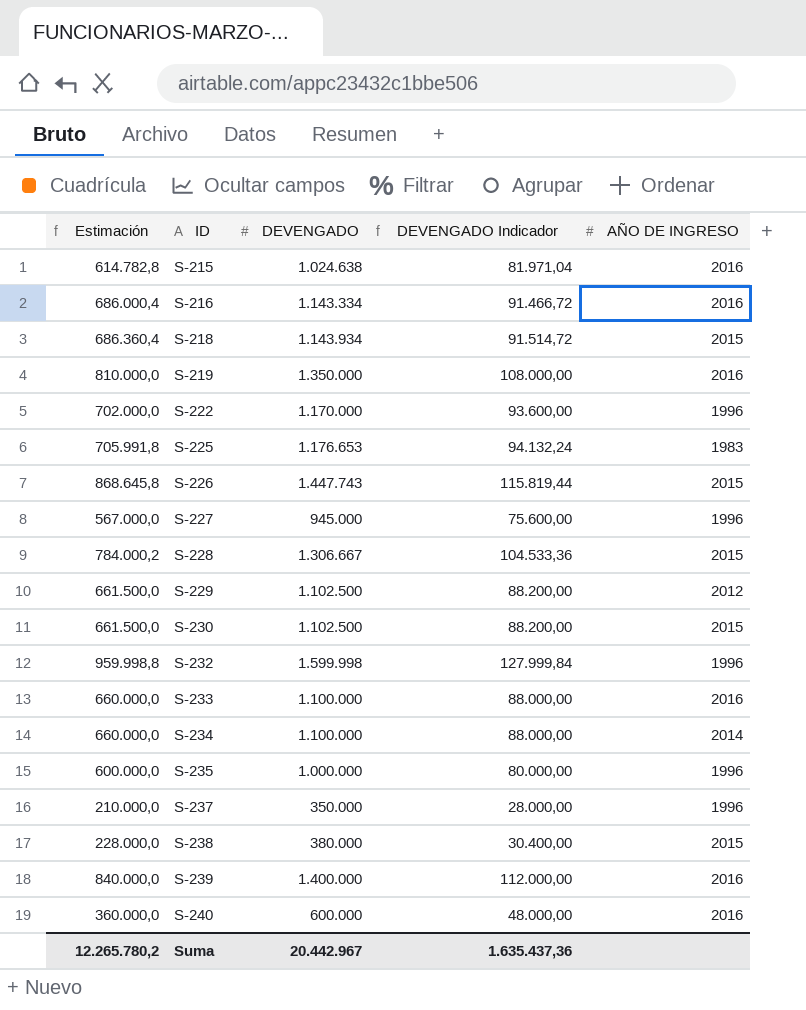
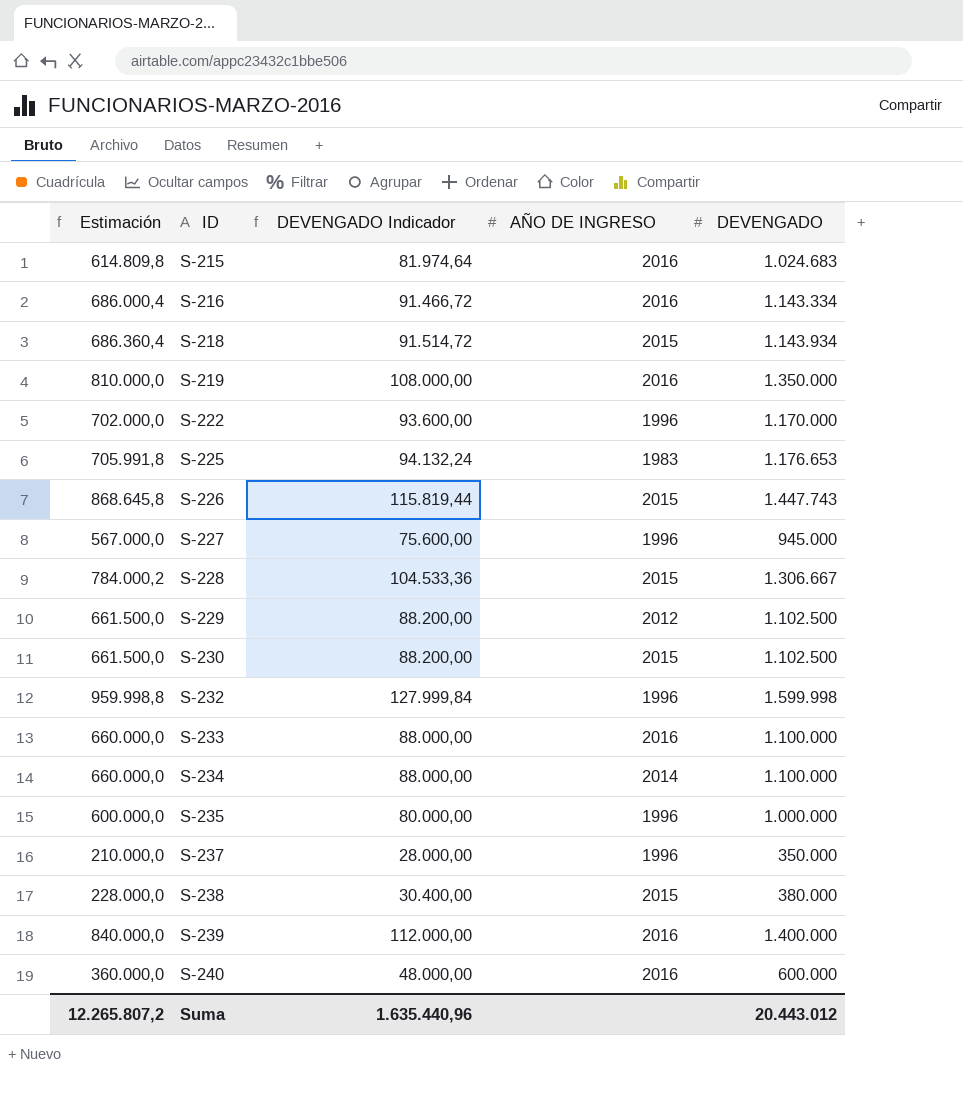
column DEVENGADO | position: 3 -> 5
S-215 | Estimación: 614.782,8 -> 614.809,8
S-215 | DEVENGADO Indicador: 81.971,04 -> 81.974,64
S-215 | DEVENGADO: 1.024.638 -> 1.024.683
Suma | Estimación: 12.265.780,2 -> 12.265.807,2
Suma | DEVENGADO Indicador: 1.635.437,36 -> 1.635.440,96
Suma | DEVENGADO: 20.442.967 -> 20.443.012

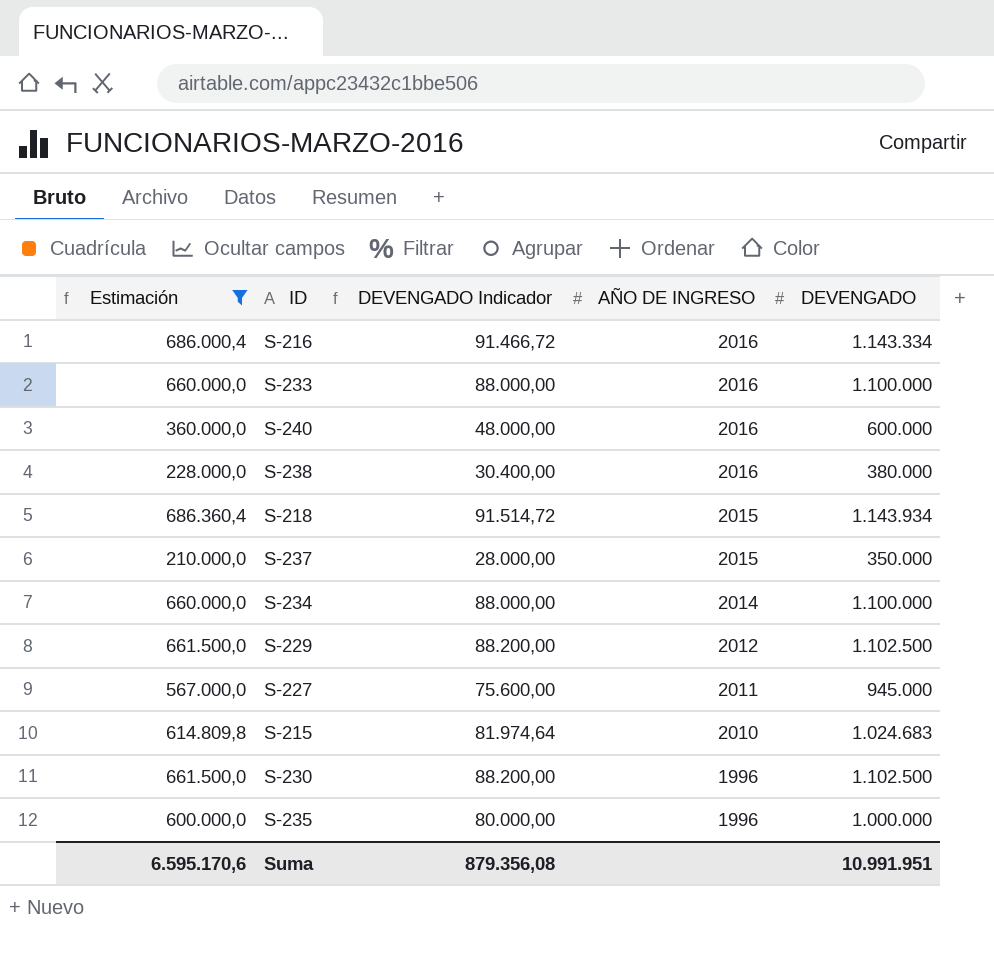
filter: none -> Estimación <= 686.360,4
row order: ID ascending -> AÑO DE INGRESO descending
S-238 | AÑO DE INGRESO: 2015 -> 2016
S-237 | AÑO DE INGRESO: 1996 -> 2015
S-227 | AÑO DE INGRESO: 1996 -> 2011
S-215 | AÑO DE INGRESO: 2016 -> 2010
S-230 | AÑO DE INGRESO: 2015 -> 1996
Suma | Estimación: 12.265.807,2 -> 6.595.170,6
Suma | DEVENGADO Indicador: 1.635.440,96 -> 879.356,08
Suma | DEVENGADO: 20.443.012 -> 10.991.951

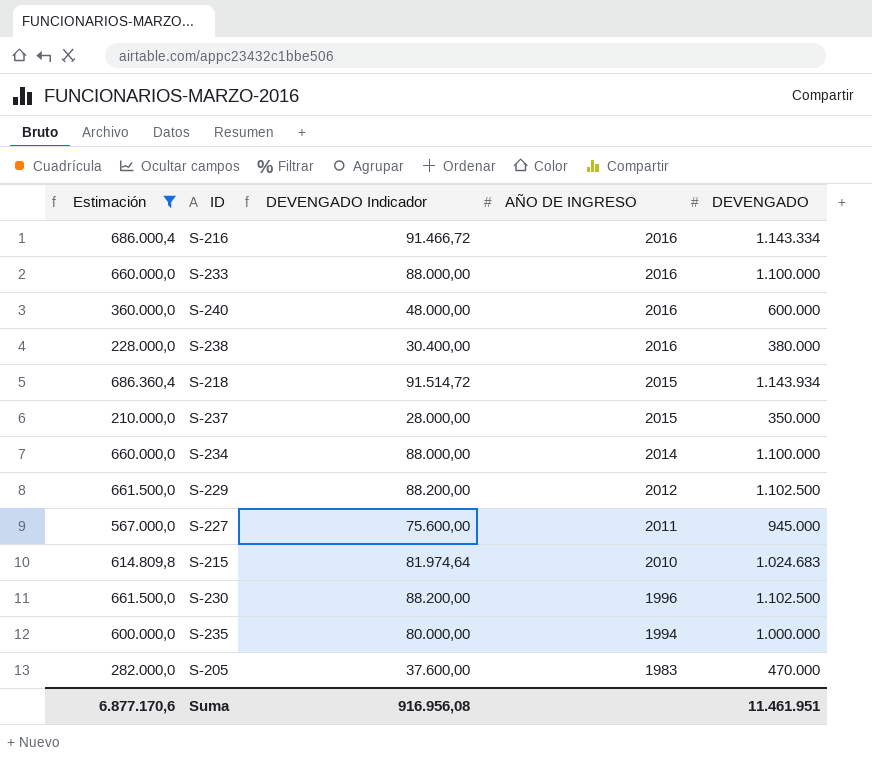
S-235 | AÑO DE INGRESO: 1996 -> 1994
row S-205: none -> 282.000,0 | 37.600,00 | 1983 | 470.000
Suma | Estimación: 6.595.170,6 -> 6.877.170,6
Suma | DEVENGADO Indicador: 879.356,08 -> 916.956,08
Suma | DEVENGADO: 10.991.951 -> 11.461.951

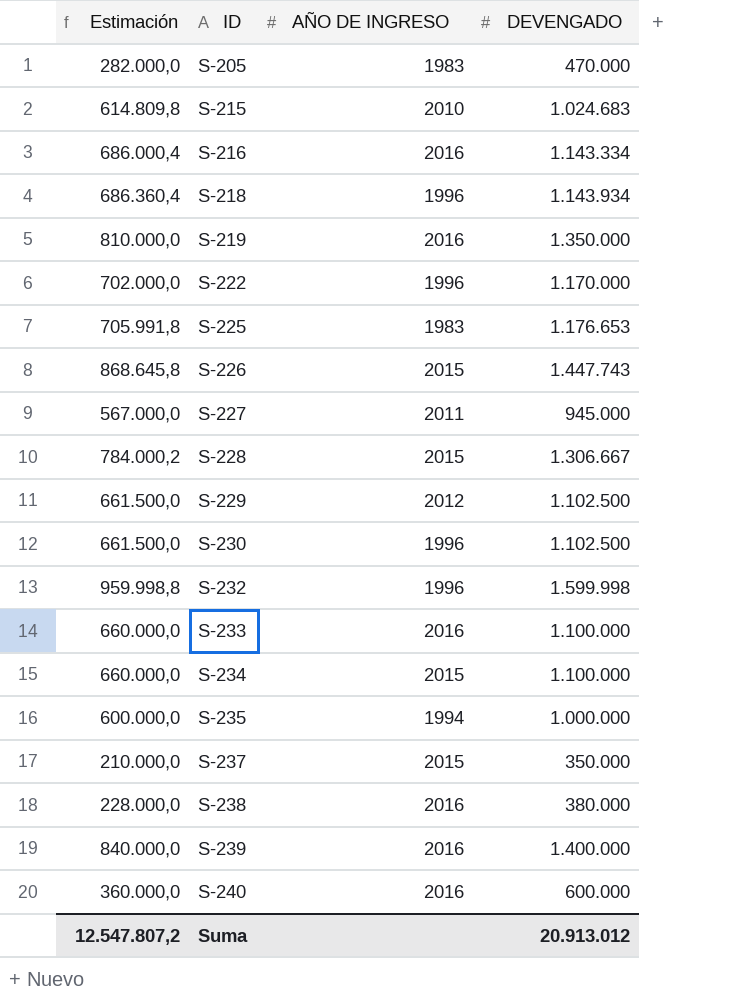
filter: Estimación <= 686.360,4 -> none
row order: AÑO DE INGRESO descending -> ID ascending
column DEVENGADO Indicador | formula: [DEVENGADO] * 0,08 -> none
S-218 | AÑO DE INGRESO: 2015 -> 1996
S-234 | AÑO DE INGRESO: 2014 -> 2015
Suma | Estimación: 6.877.170,6 -> 12.547.807,2
Suma | DEVENGADO: 11.461.951 -> 20.913.012

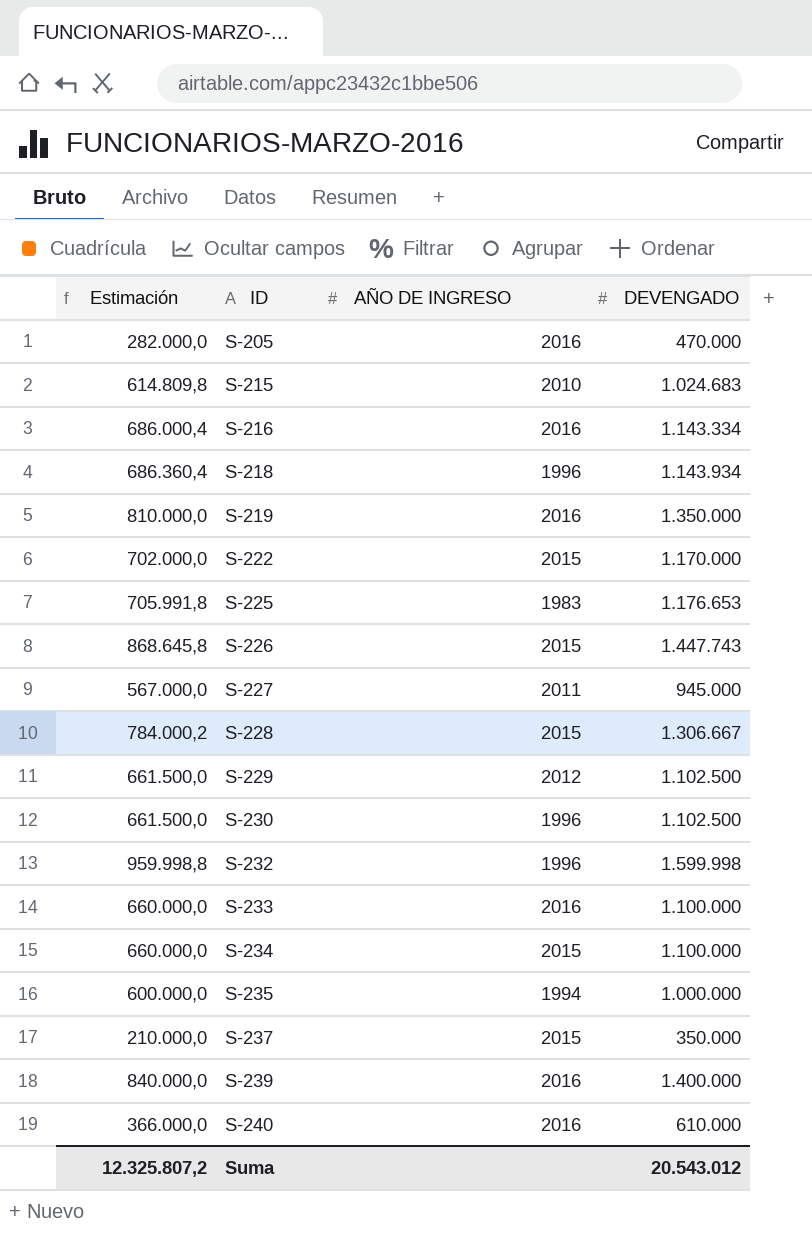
row S-238: 228.000,0 | 2016 | 380.000 -> none
S-205 | AÑO DE INGRESO: 1983 -> 2016
S-222 | AÑO DE INGRESO: 1996 -> 2015
S-240 | Estimación: 360.000,0 -> 366.000,0
S-240 | DEVENGADO: 600.000 -> 610.000
Suma | Estimación: 12.547.807,2 -> 12.325.807,2
Suma | DEVENGADO: 20.913.012 -> 20.543.012

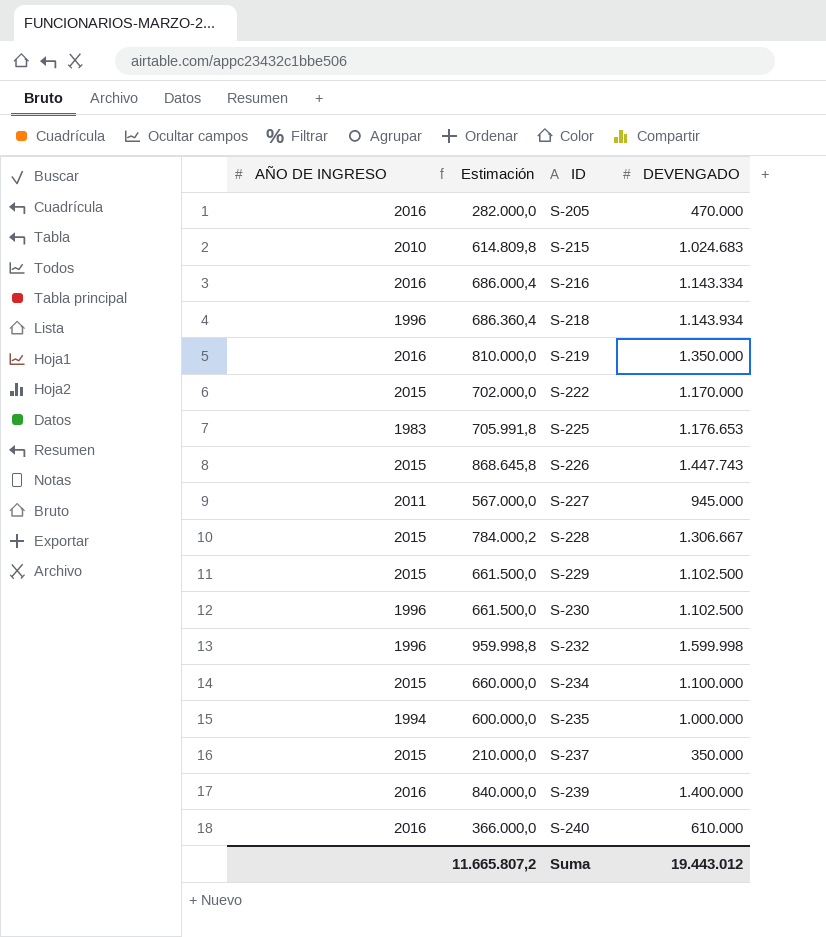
column AÑO DE INGRESO | position: 3 -> 1
row S-233: 660.000,0 | 2016 | 1.100.000 -> none
S-229 | AÑO DE INGRESO: 2012 -> 2015
Suma | Estimación: 12.325.807,2 -> 11.665.807,2
Suma | DEVENGADO: 20.543.012 -> 19.443.012

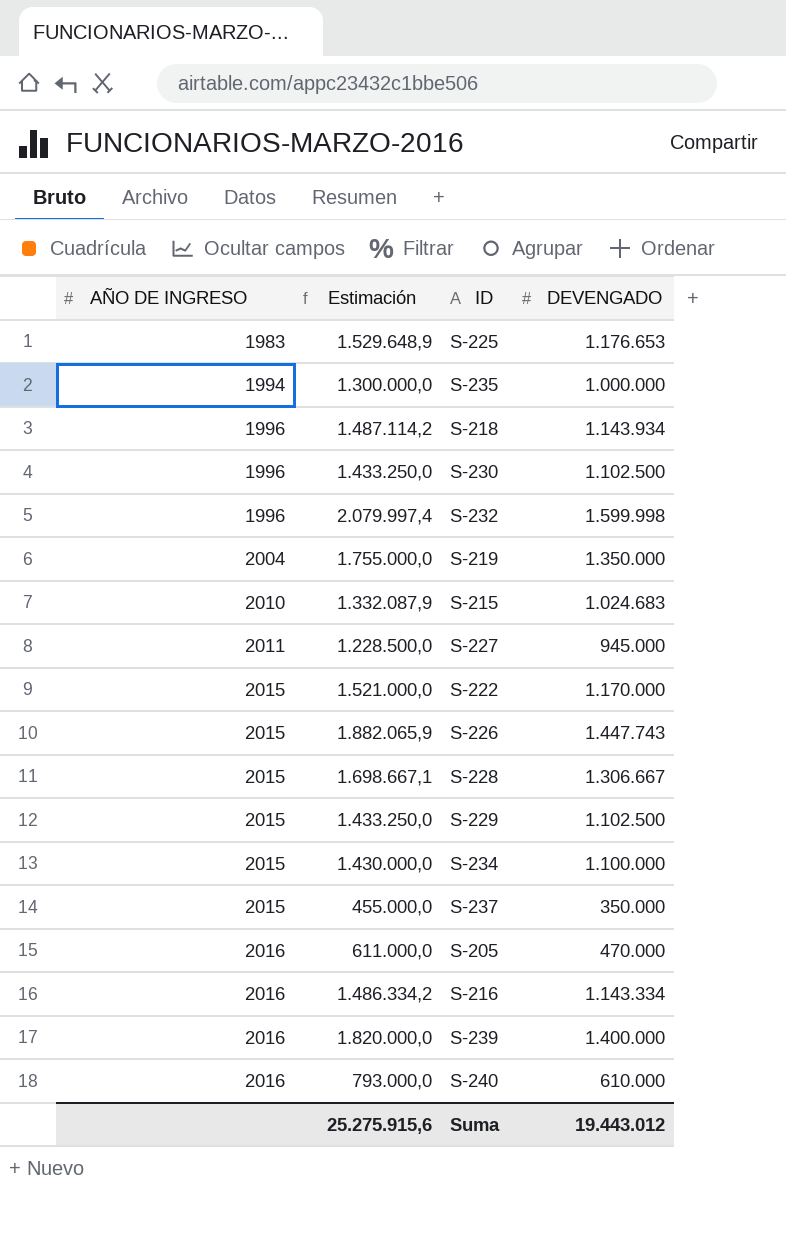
row order: ID ascending -> AÑO DE INGRESO ascending
column Estimación | formula: [DEVENGADO] * 0,6 -> [DEVENGADO] * 1,3
S-219 | AÑO DE INGRESO: 2016 -> 2004
Suma | Estimación: 11.665.807,2 -> 25.275.915,6

